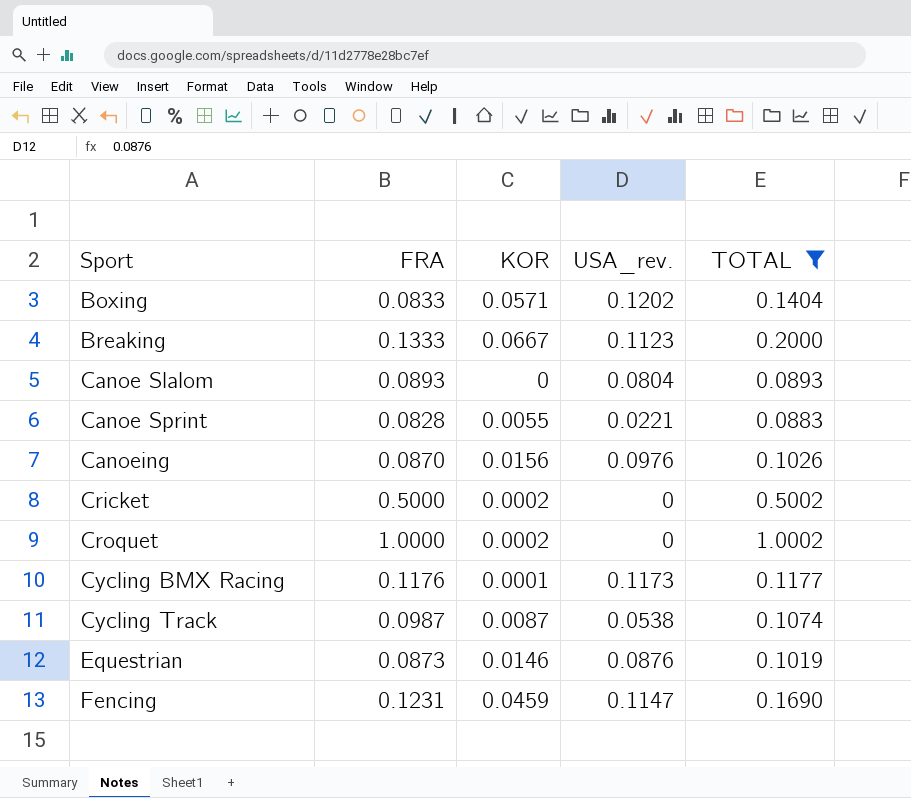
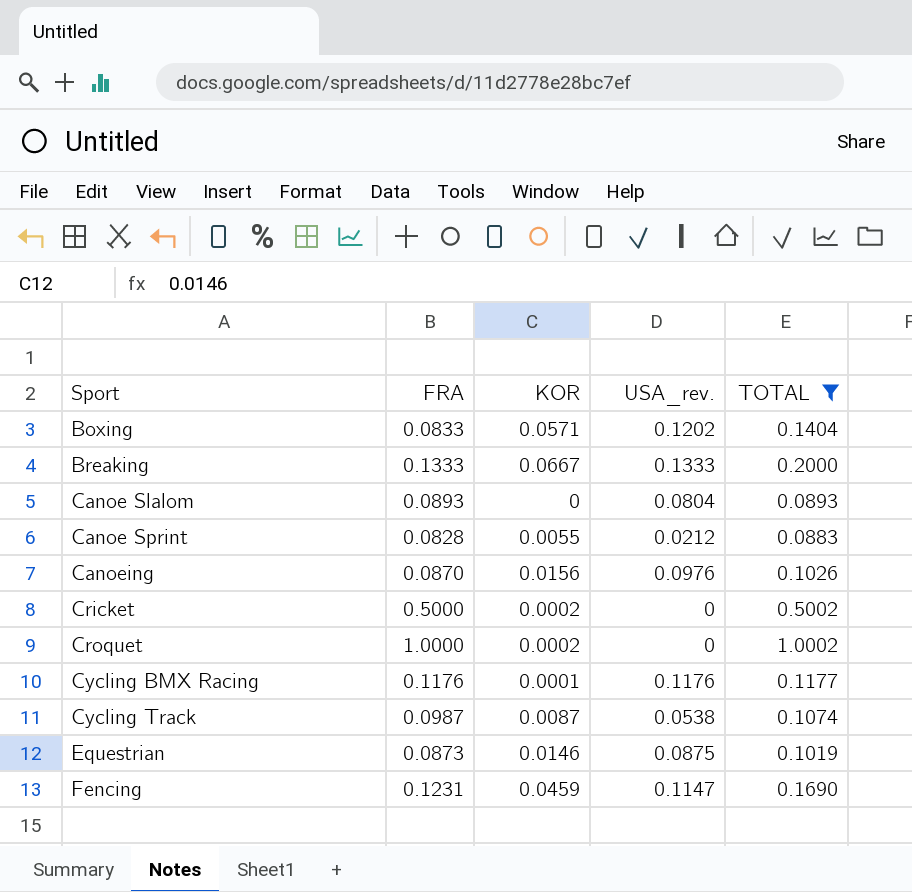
Breaking | USA_rev.: 0.1123 -> 0.1333
Canoe Sprint | USA_rev.: 0.0221 -> 0.0212
Cycling BMX Racing | USA_rev.: 0.1173 -> 0.1176
Equestrian | USA_rev.: 0.0876 -> 0.0875

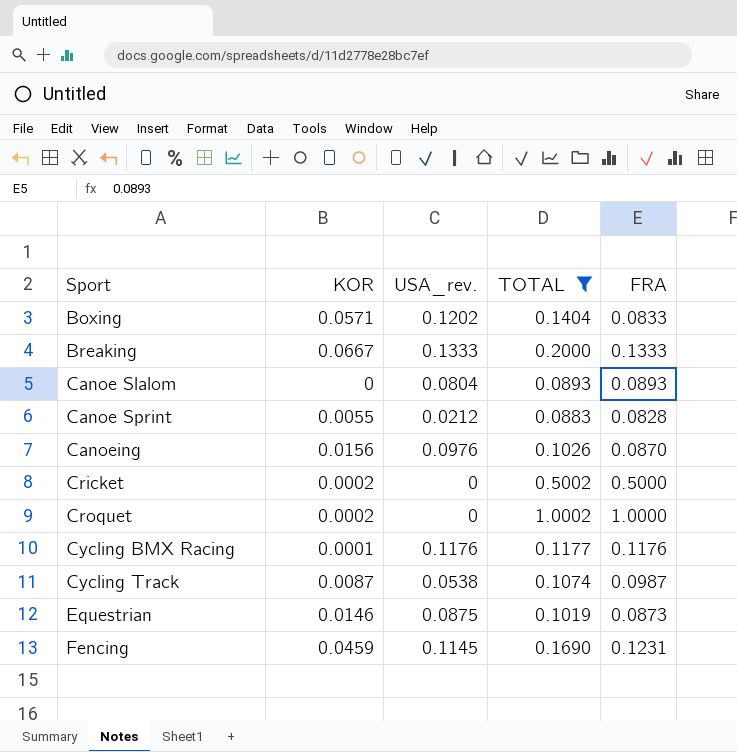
column FRA | position: 2 -> 5
Fencing | USA_rev.: 0.1147 -> 0.1145

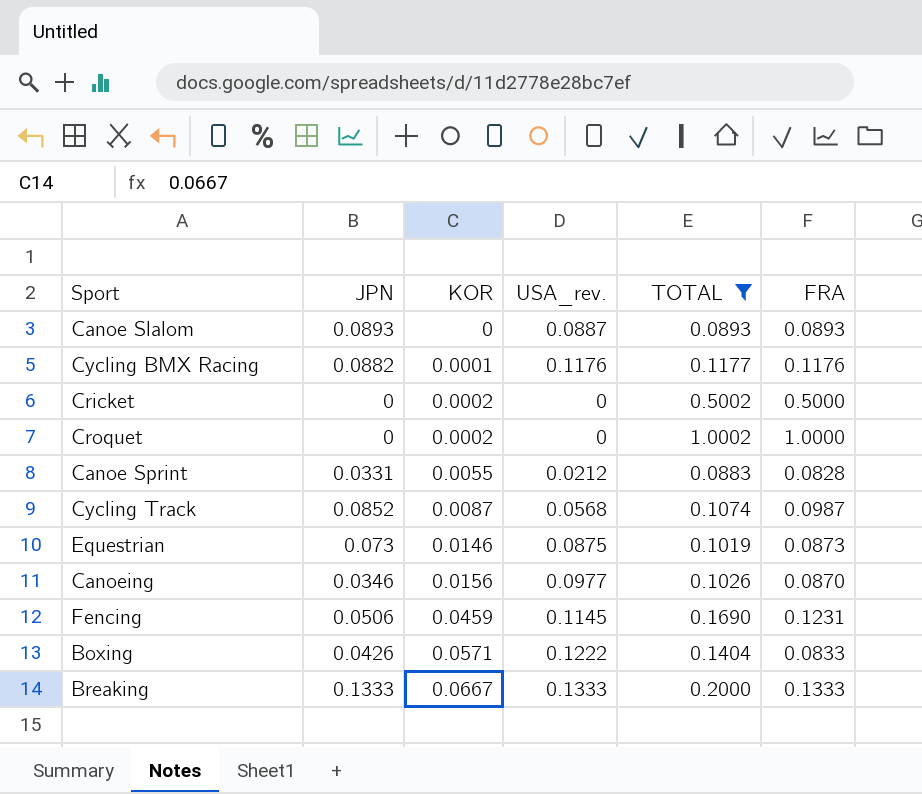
row order: Sport ascending -> KOR ascending
column JPN | position: none -> 2
Canoe Slalom | USA_rev.: 0.0804 -> 0.0887
Cycling Track | USA_rev.: 0.0538 -> 0.0568
Canoeing | USA_rev.: 0.0976 -> 0.0977
Boxing | USA_rev.: 0.1202 -> 0.1222

